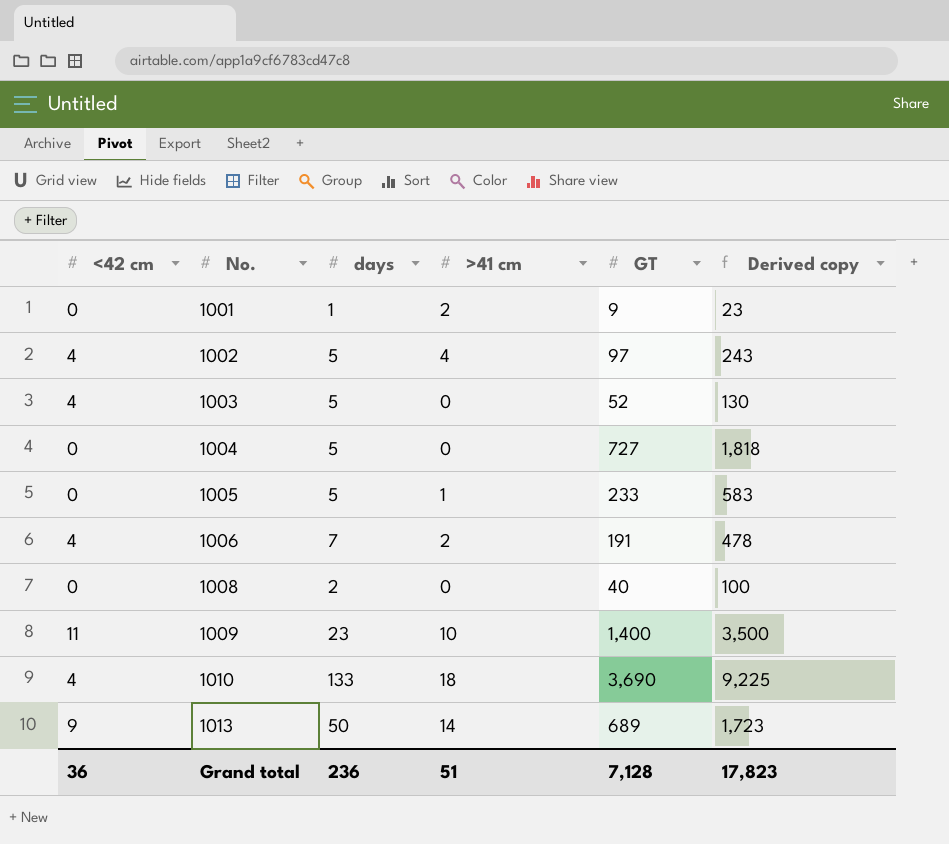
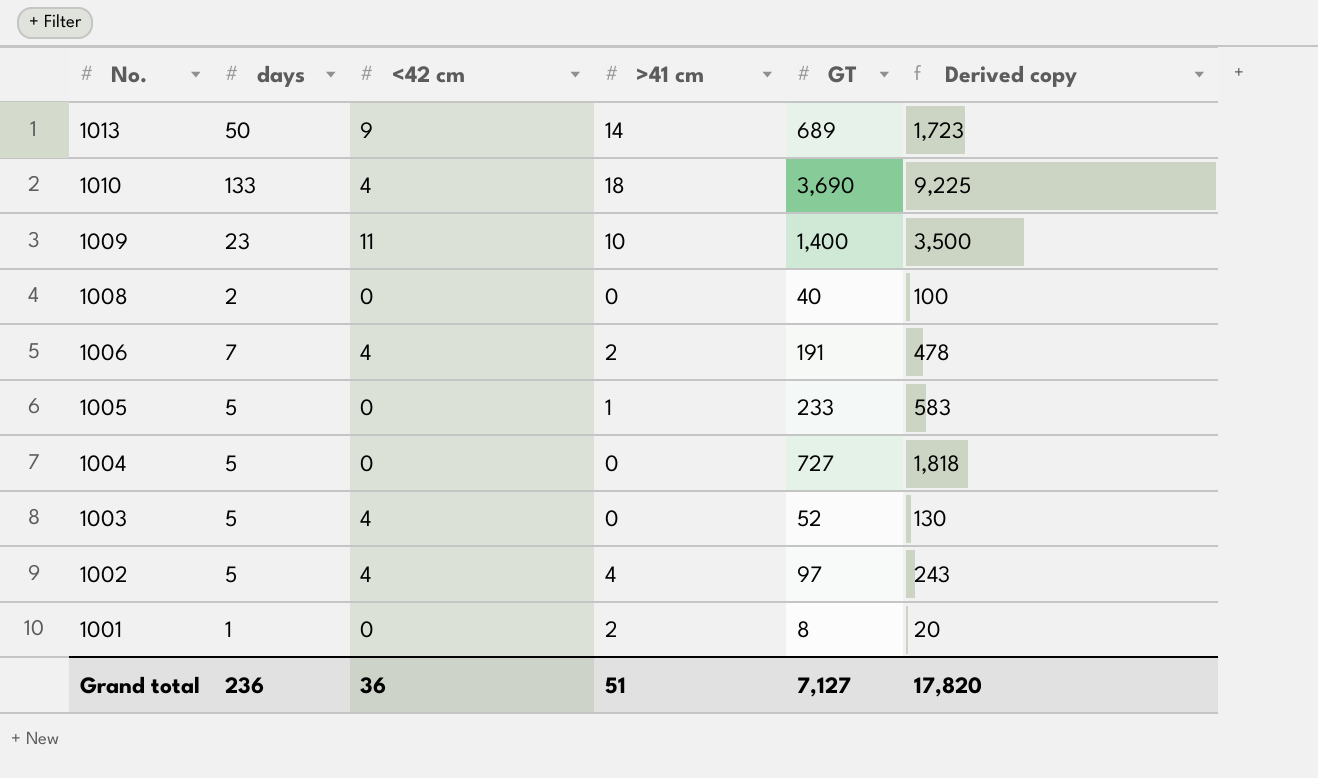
row order: No. ascending -> No. descending
column <42 cm | position: 1 -> 3
1001 | GT: 9 -> 8
1001 | Derived copy: 23 -> 20
Grand total | GT: 7,128 -> 7,127
Grand total | Derived copy: 17,823 -> 17,820

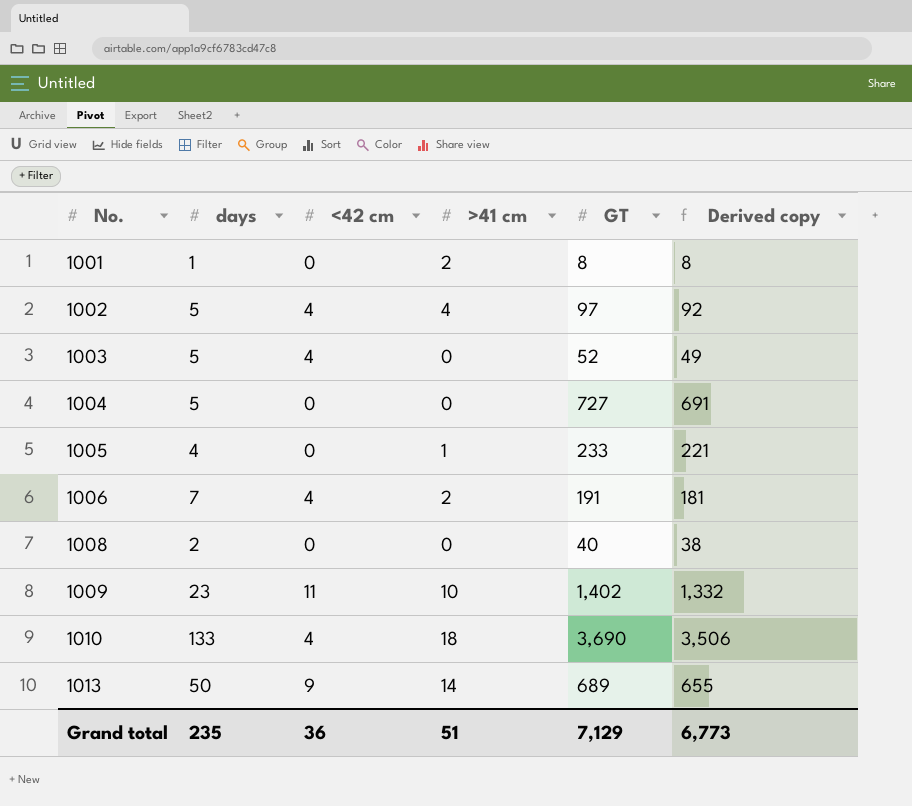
row order: No. descending -> No. ascending
column Derived copy | formula: [GT] * 2.5 -> [GT] * 0.95
1005 | days: 5 -> 4
1009 | GT: 1,400 -> 1,402
Grand total | days: 236 -> 235
Grand total | GT: 7,127 -> 7,129
Grand total | Derived copy: 17,820 -> 6,773

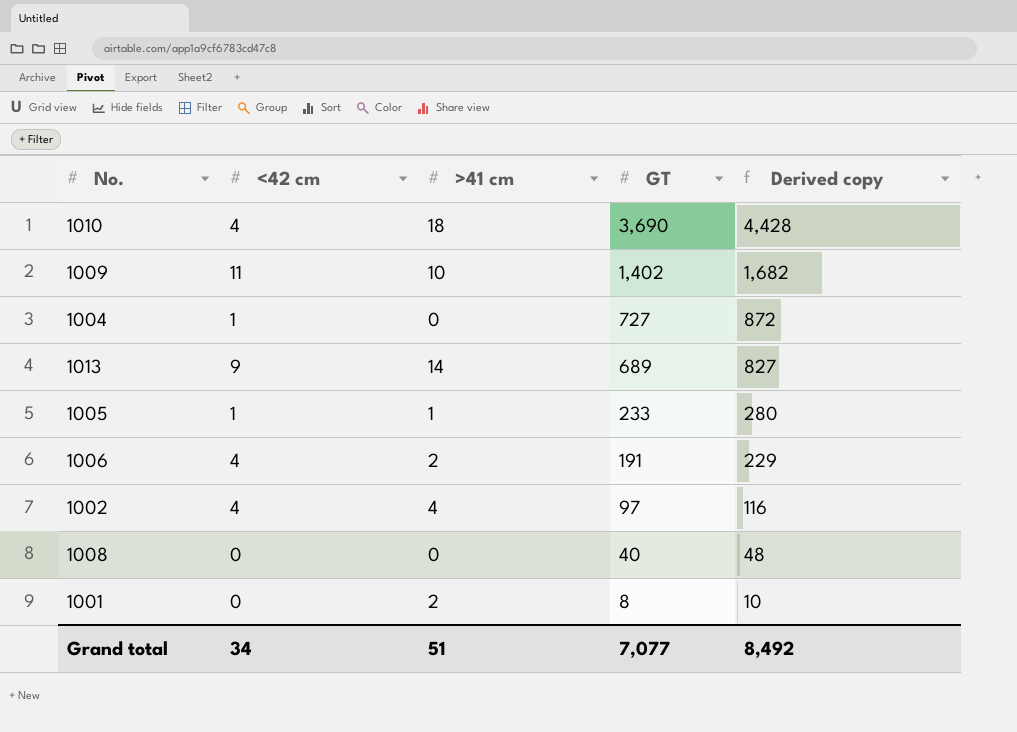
row order: No. ascending -> GT descending
column days | position: 2 -> none
column Derived copy | formula: [GT] * 0.95 -> [GT] * 1.2
row 1003: 5 | 4 | 0 | 52 | 49 -> none
1004 | <42 cm: 0 -> 1
1005 | <42 cm: 0 -> 1
Grand total | <42 cm: 36 -> 34
Grand total | GT: 7,129 -> 7,077
Grand total | Derived copy: 6,773 -> 8,492

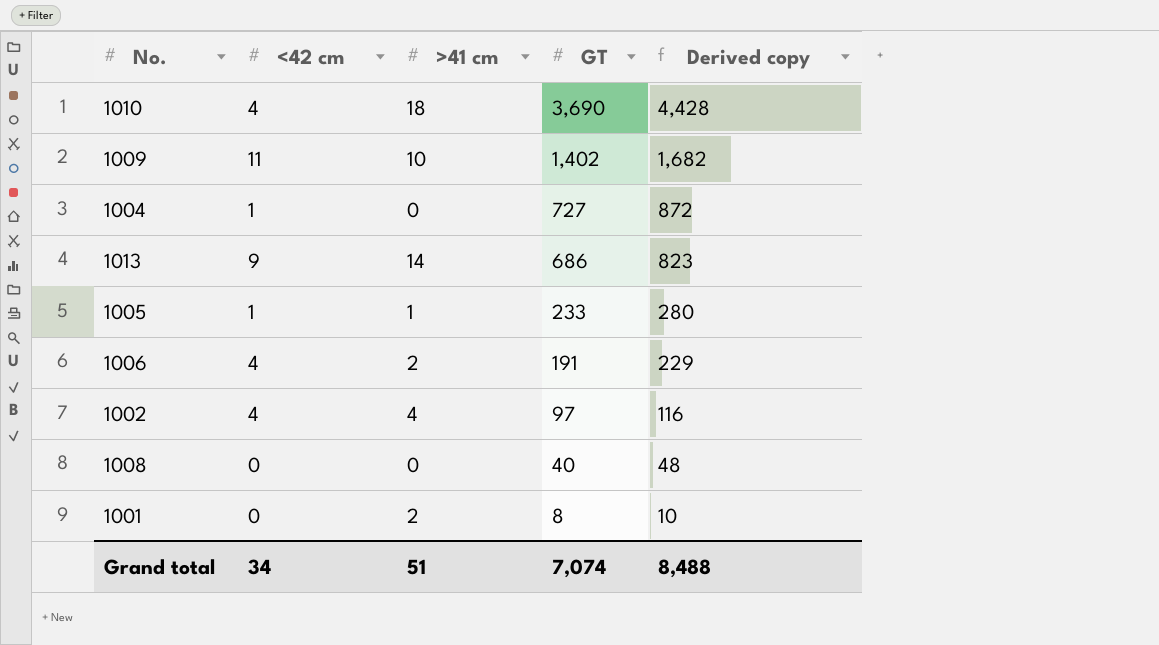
1013 | GT: 689 -> 686
1013 | Derived copy: 827 -> 823
Grand total | GT: 7,077 -> 7,074
Grand total | Derived copy: 8,492 -> 8,488

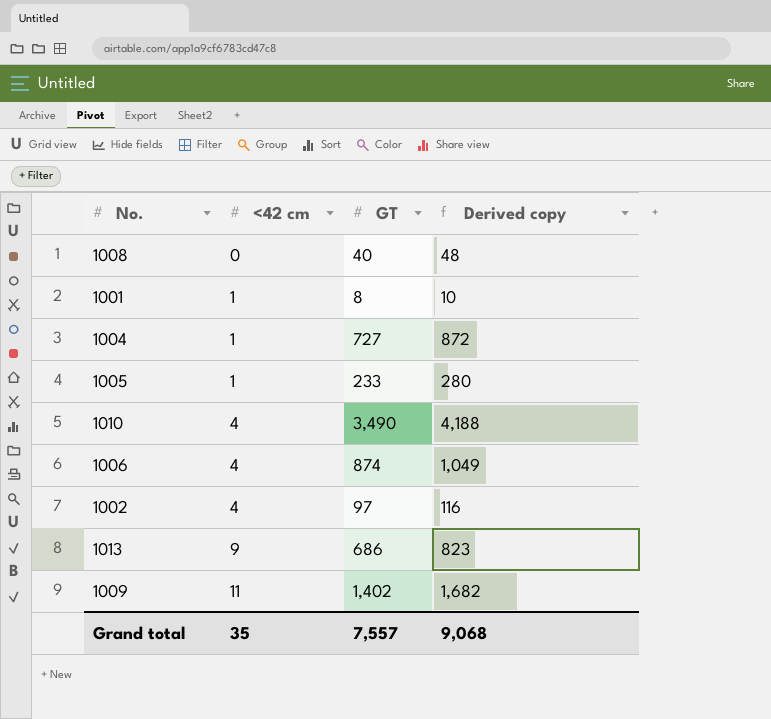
row order: GT descending -> <42 cm ascending
column >41 cm | position: 3 -> none
1001 | <42 cm: 0 -> 1
1010 | GT: 3,690 -> 3,490
1010 | Derived copy: 4,428 -> 4,188
1006 | GT: 191 -> 874
1006 | Derived copy: 229 -> 1,049
Grand total | <42 cm: 34 -> 35
Grand total | GT: 7,074 -> 7,557
Grand total | Derived copy: 8,488 -> 9,068

